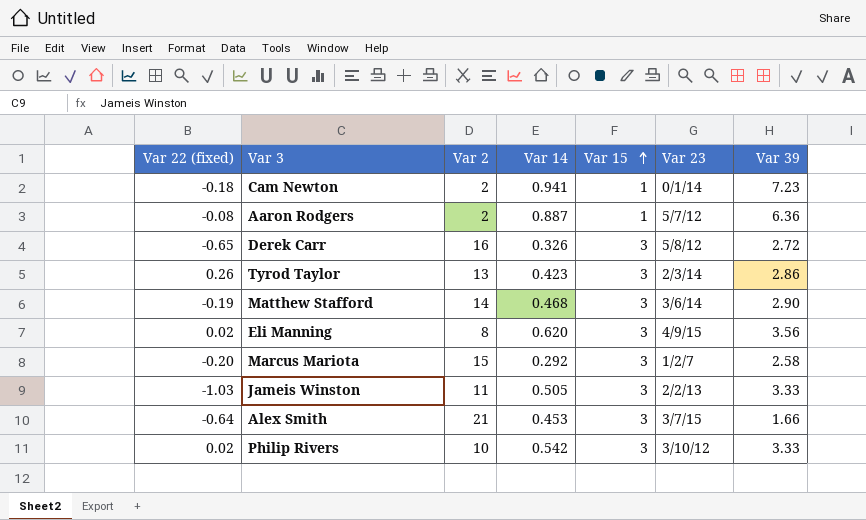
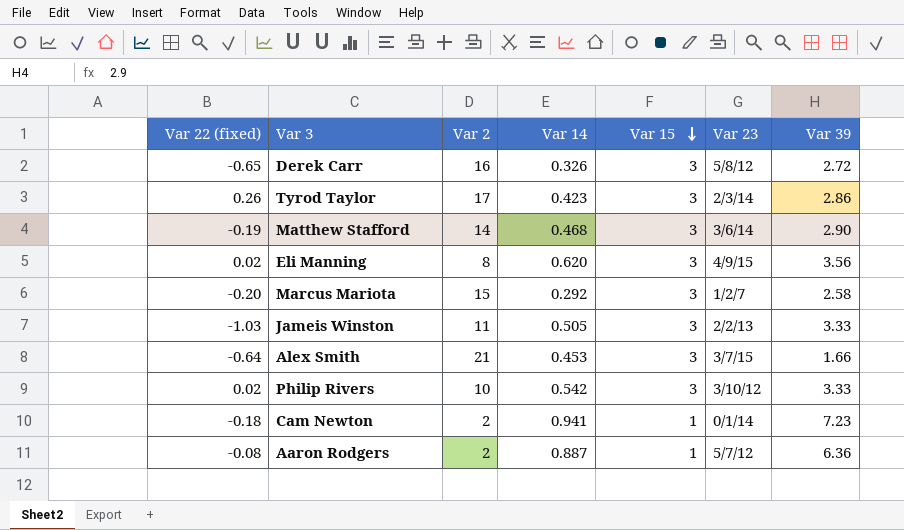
row order: Var 15 ascending -> Var 15 descending
Tyrod Taylor | Var 2: 13 -> 17

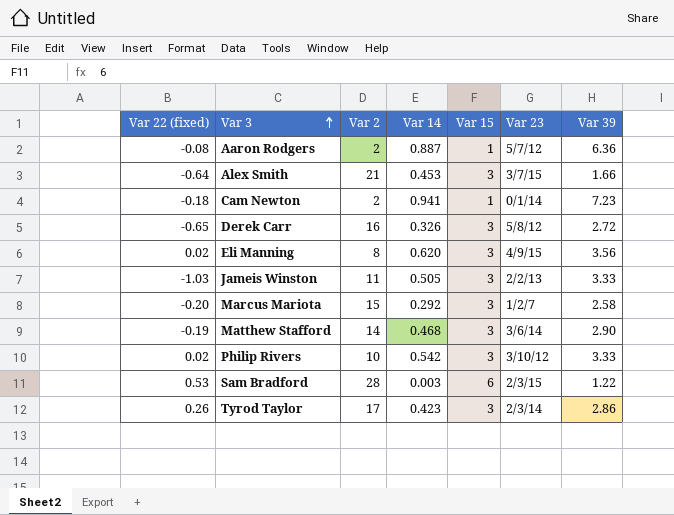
row order: Var 15 descending -> Var 3 ascending
row Sam Bradford: none -> 0.53 | 28 | 0.003 | 6 | 2/3/15 | 1.22

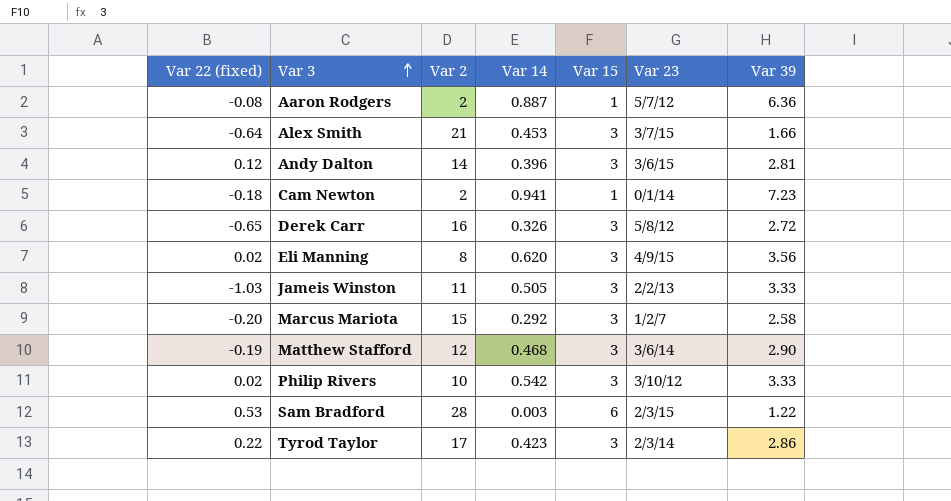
row Andy Dalton: none -> 0.12 | 14 | 0.396 | 3 | 3/6/15 | 2.81
Matthew Stafford | Var 2: 14 -> 12
Tyrod Taylor | Var 22 (fixed): 0.26 -> 0.22

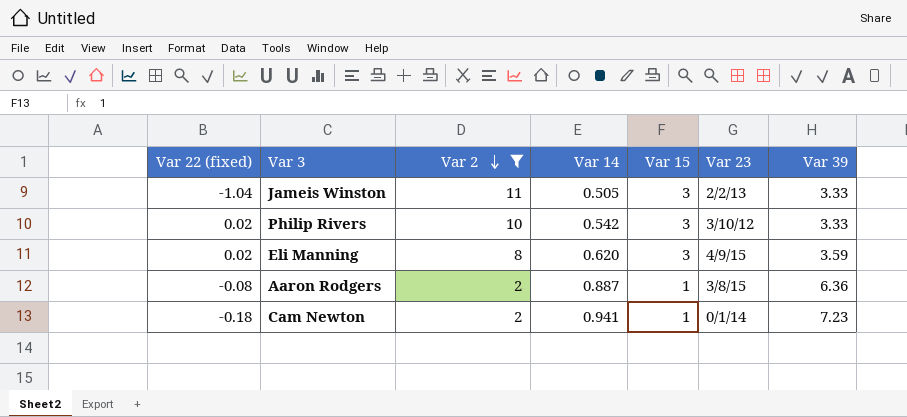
filter: none -> Var 2 <= 11
row order: Var 3 ascending -> Var 2 descending
Jameis Winston | Var 22 (fixed): -1.03 -> -1.04
Eli Manning | Var 39: 3.56 -> 3.59
Aaron Rodgers | Var 23: 5/7/12 -> 3/8/15

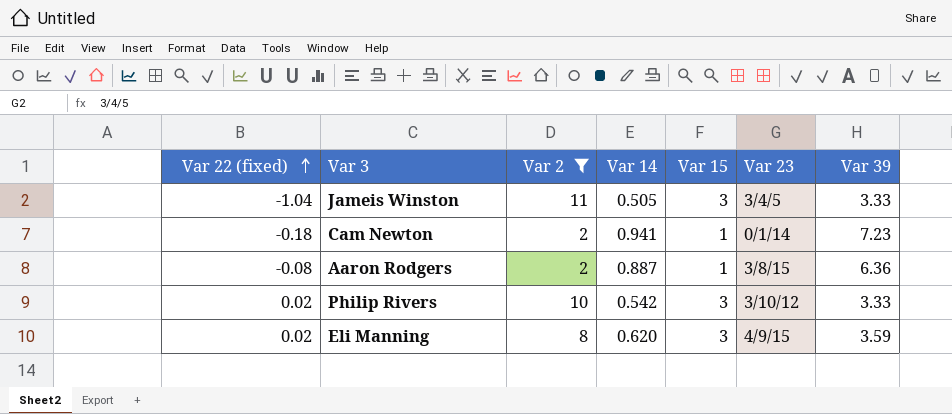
row order: Var 2 descending -> Var 22 (fixed) ascending
Jameis Winston | Var 23: 2/2/13 -> 3/4/5

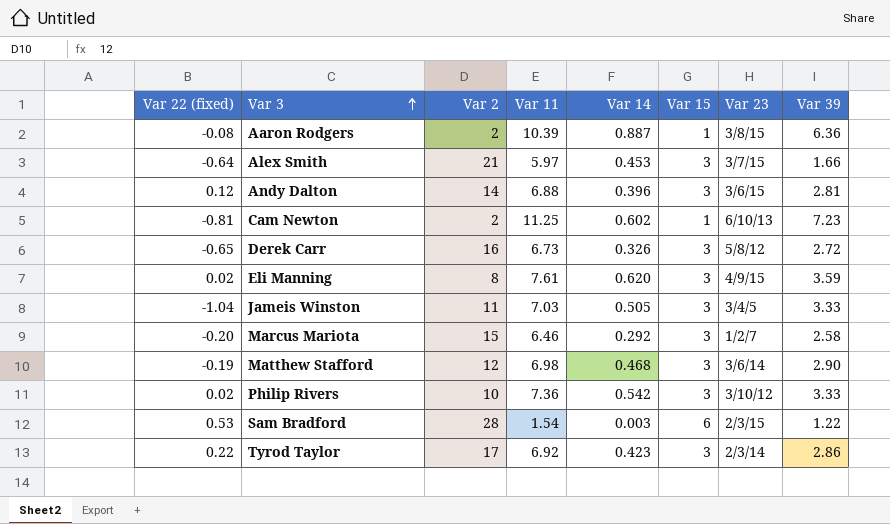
filter: Var 2 <= 11 -> none
row order: Var 22 (fixed) ascending -> Var 3 ascending
column Var 11 | position: none -> 4
Cam Newton | Var 22 (fixed): -0.18 -> -0.81
Cam Newton | Var 14: 0.941 -> 0.602
Cam Newton | Var 23: 0/1/14 -> 6/10/13

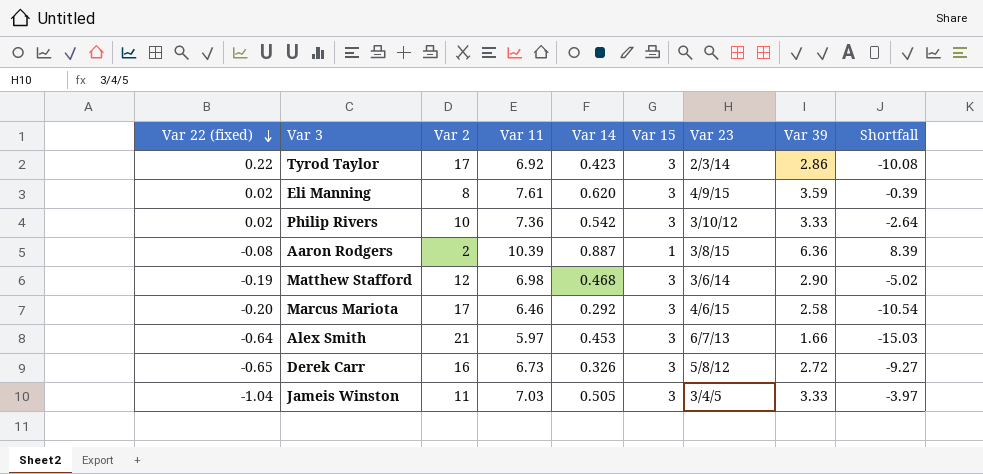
row order: Var 3 ascending -> Var 22 (fixed) descending
column Shortfall | formula: none -> [Var 11] - [Var 2]
row Andy Dalton: 0.12 | 14 | 6.88 | 0.396 | 3 | 3/6/15 | 2.81 -> none
row Cam Newton: -0.81 | 2 | 11.25 | 0.602 | 1 | 6/10/13 | 7.23 -> none
row Sam Bradford: 0.53 | 28 | 1.54 | 0.003 | 6 | 2/3/15 | 1.22 -> none
Marcus Mariota | Var 2: 15 -> 17
Marcus Mariota | Var 23: 1/2/7 -> 4/6/15
Alex Smith | Var 23: 3/7/15 -> 6/7/13

